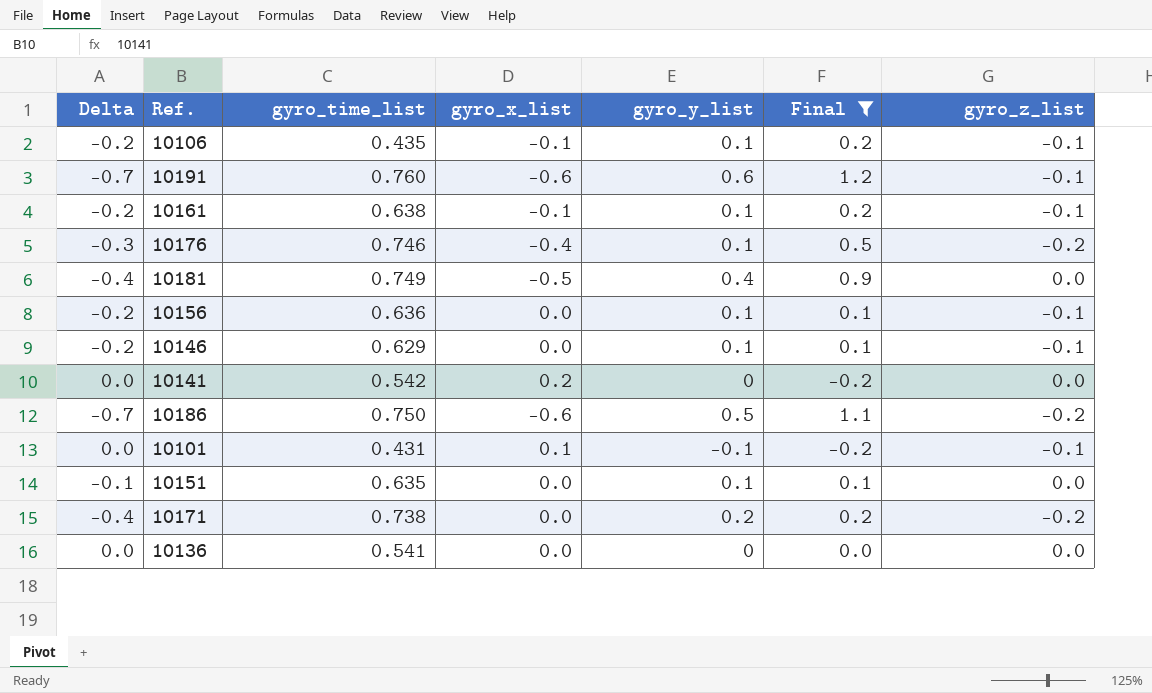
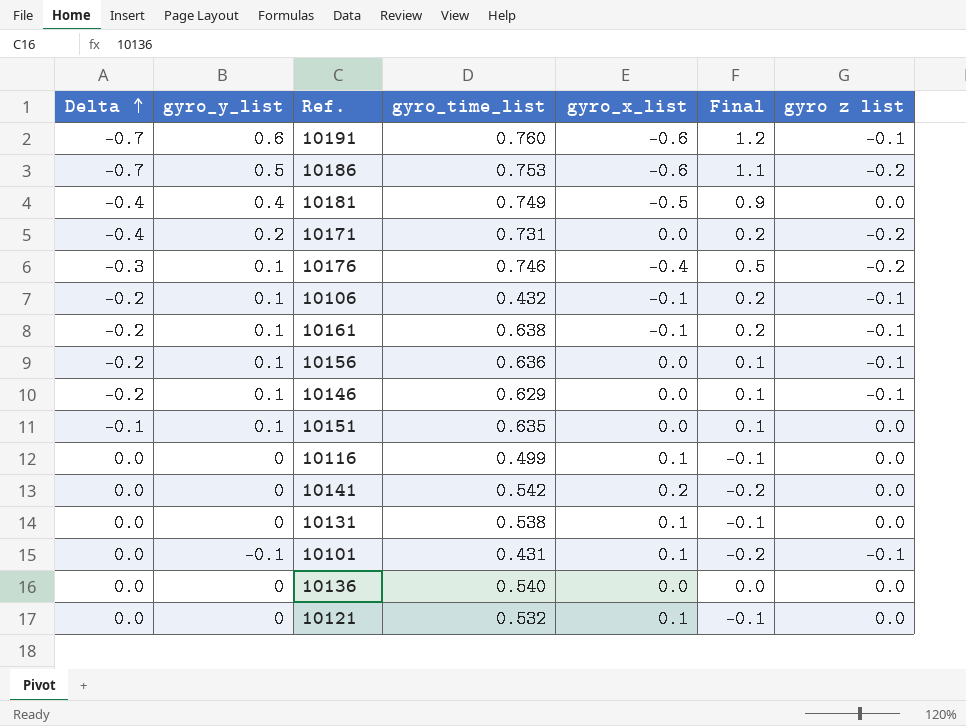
filter: Final != -0.1 -> none
row order: none -> Delta ascending
column gyro_y_list | position: 5 -> 2
column name: gyro_z_list -> gyro z list
10186 | gyro_time_list: 0.750 -> 0.753
10171 | gyro_time_list: 0.738 -> 0.731
10106 | gyro_time_list: 0.435 -> 0.432
10136 | gyro_time_list: 0.541 -> 0.540

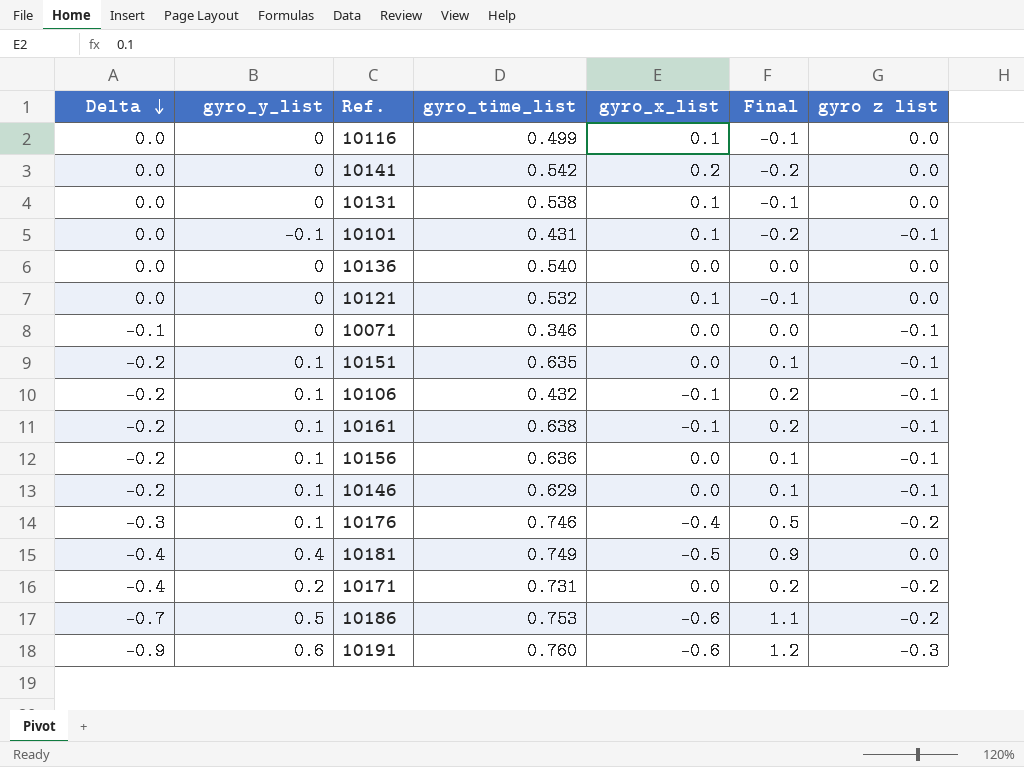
row order: Delta ascending -> Delta descending
row 10071: none -> -0.1 | 0 | 0.346 | 0.0 | 0.0 | -0.1
10151 | Delta: -0.1 -> -0.2
10151 | gyro z list: 0.0 -> -0.1
10191 | Delta: -0.7 -> -0.9
10191 | gyro z list: -0.1 -> -0.3

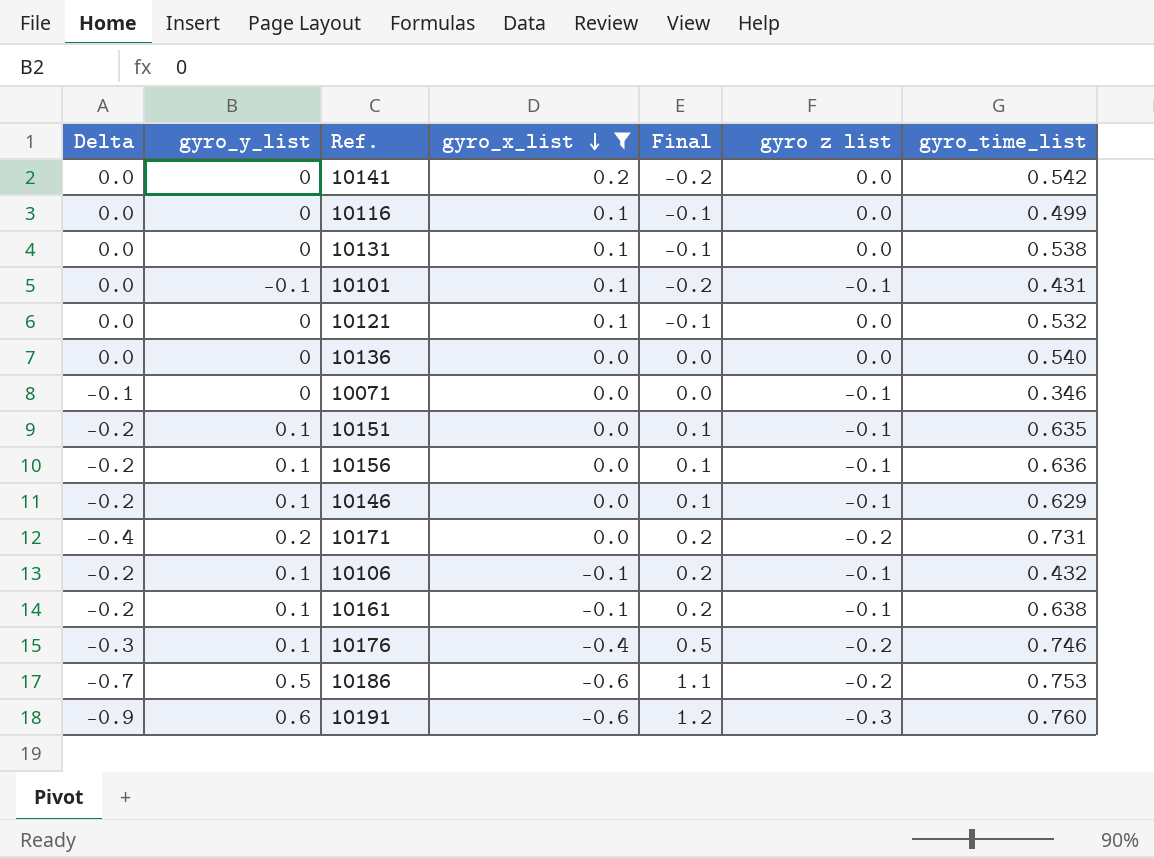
filter: none -> gyro_x_list != -0.5
row order: Delta descending -> gyro_x_list descending
column gyro_time_list | position: 4 -> 7

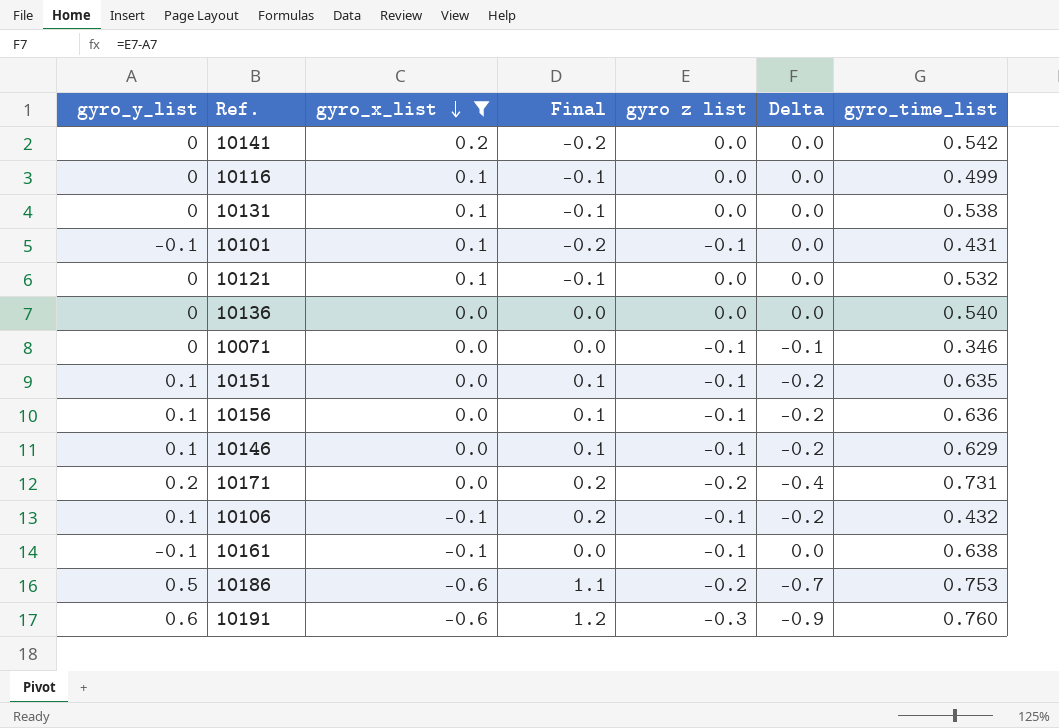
column Delta | position: 1 -> 6
row 10176: -0.3 | 0.1 | -0.4 | 0.5 | -0.2 | 0.746 -> none
10161 | gyro_y_list: 0.1 -> -0.1
10161 | Final: 0.2 -> 0.0
10161 | Delta: -0.2 -> 0.0

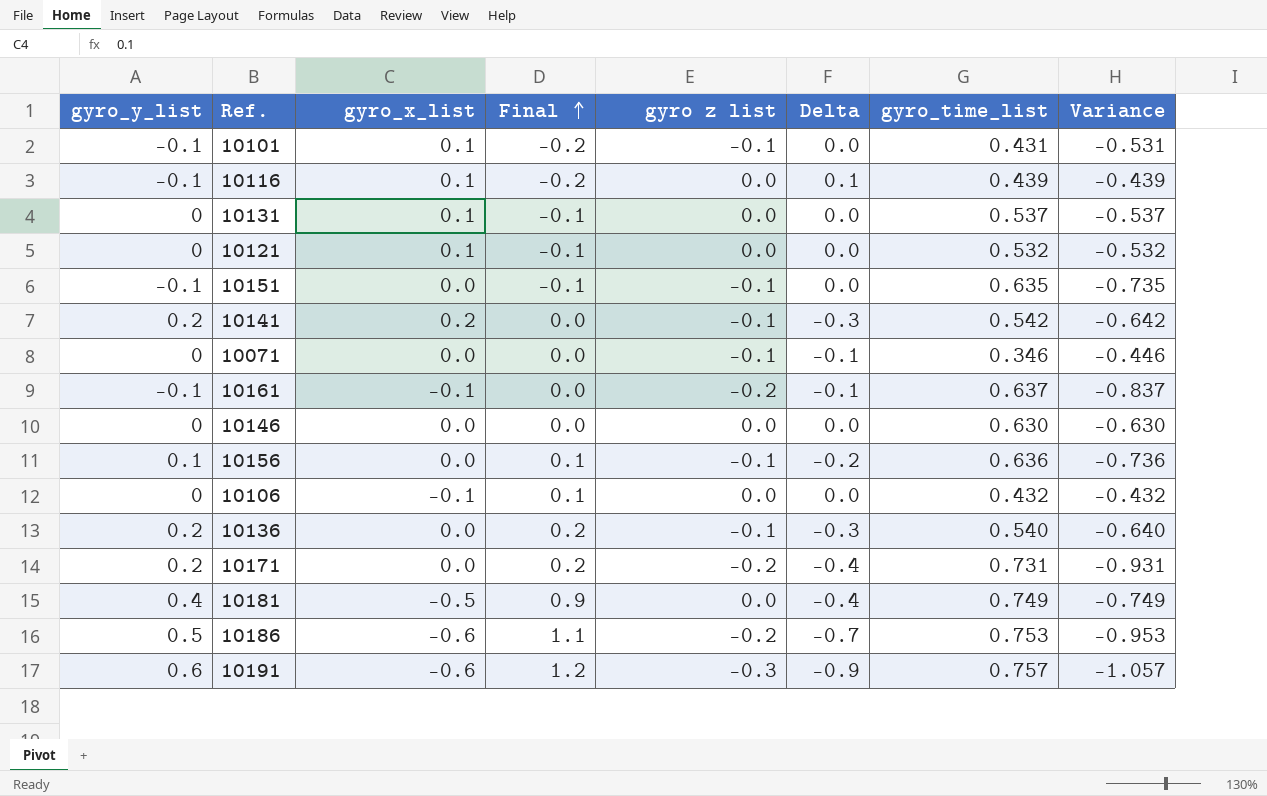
filter: gyro_x_list != -0.5 -> none
row order: gyro_x_list descending -> Final ascending
column Variance | formula: none -> [gyro z list] - [gyro_time_list]
10116 | gyro_y_list: 0 -> -0.1
10116 | Final: -0.1 -> -0.2
10116 | Delta: 0.0 -> 0.1
10116 | gyro_time_list: 0.499 -> 0.439
10131 | gyro_time_list: 0.538 -> 0.537
10151 | gyro_y_list: 0.1 -> -0.1
10151 | Final: 0.1 -> -0.1
10151 | Delta: -0.2 -> 0.0
10141 | gyro_y_list: 0 -> 0.2
10141 | Final: -0.2 -> 0.0
10141 | gyro z list: 0.0 -> -0.1
10141 | Delta: 0.0 -> -0.3
10161 | gyro z list: -0.1 -> -0.2
10161 | Delta: 0.0 -> -0.1
10161 | gyro_time_list: 0.638 -> 0.637
10146 | gyro_y_list: 0.1 -> 0
10146 | Final: 0.1 -> 0.0
10146 | gyro z list: -0.1 -> 0.0
10146 | Delta: -0.2 -> 0.0
10146 | gyro_time_list: 0.629 -> 0.630
10106 | gyro_y_list: 0.1 -> 0
10106 | Final: 0.2 -> 0.1
10106 | gyro z list: -0.1 -> 0.0
10106 | Delta: -0.2 -> 0.0
10136 | gyro_y_list: 0 -> 0.2
10136 | Final: 0.0 -> 0.2
10136 | gyro z list: 0.0 -> -0.1
10136 | Delta: 0.0 -> -0.3
10191 | gyro_time_list: 0.760 -> 0.757

